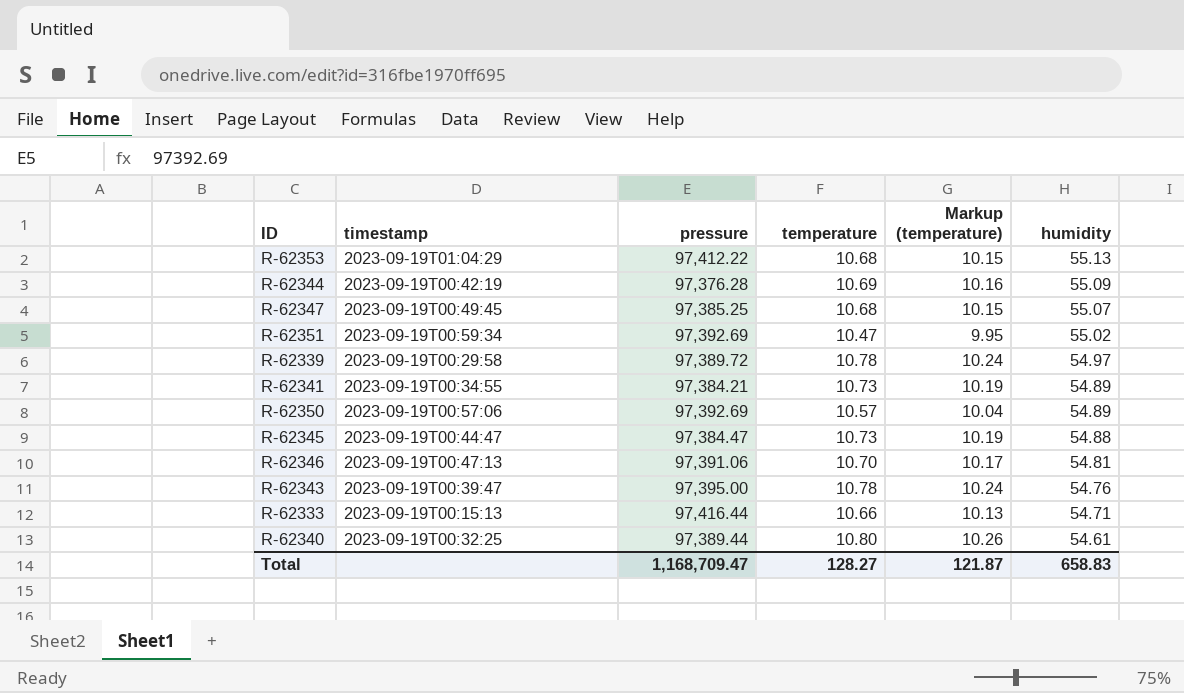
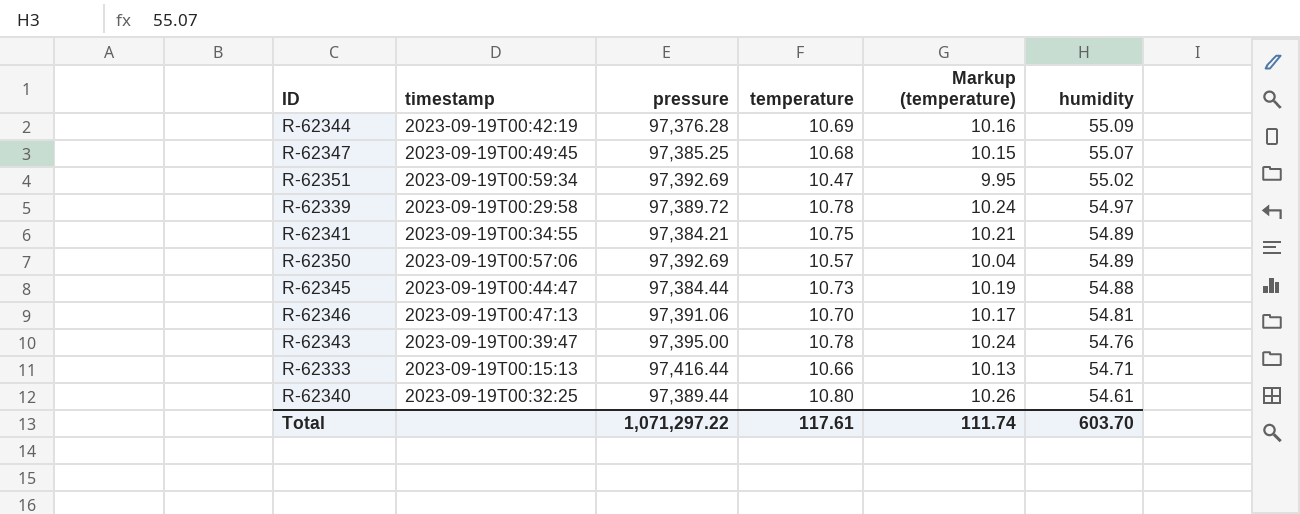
row R-62353: 2023-09-19T01:04:29 | 97,412.22 | 10.68 | 10.15 | 55.13 -> none
R-62341 | temperature: 10.73 -> 10.75
R-62341 | Markup (temperature): 10.19 -> 10.21
R-62345 | pressure: 97,384.47 -> 97,384.44
Total | pressure: 1,168,709.47 -> 1,071,297.22
Total | temperature: 128.27 -> 117.61
Total | Markup (temperature): 121.87 -> 111.74
Total | humidity: 658.83 -> 603.70

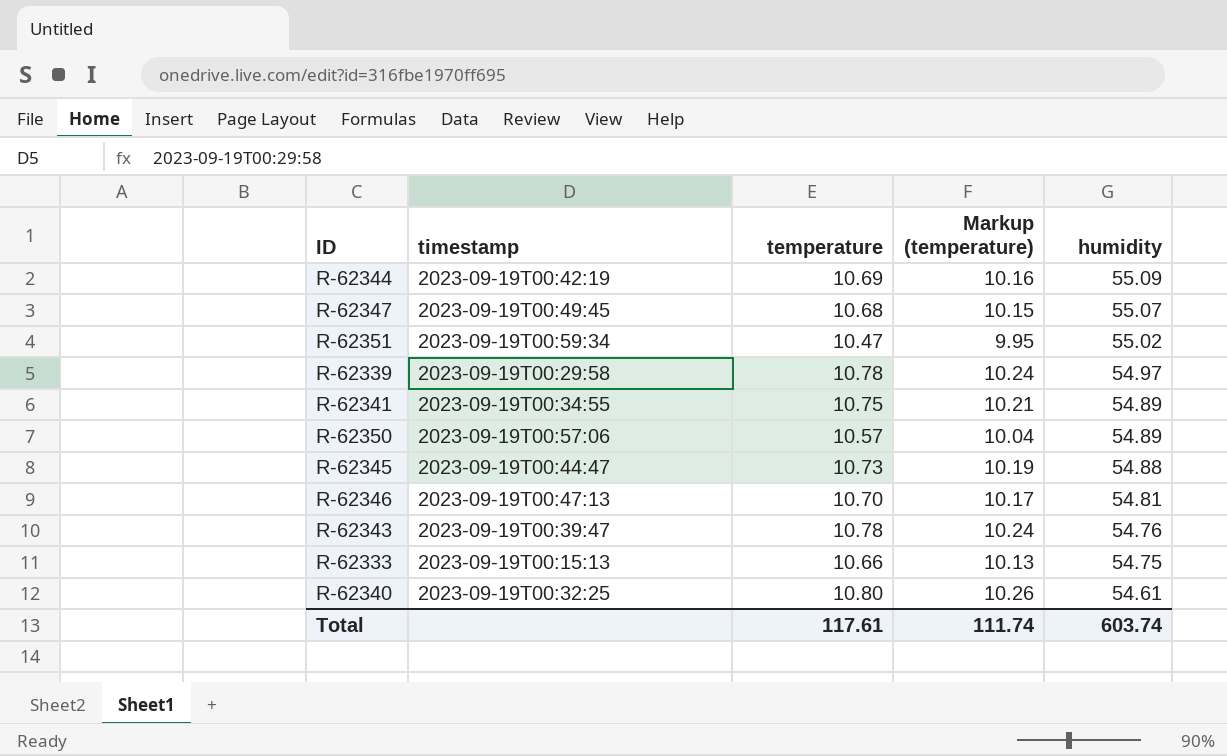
column pressure | position: 3 -> none
R-62333 | humidity: 54.71 -> 54.75
Total | humidity: 603.70 -> 603.74

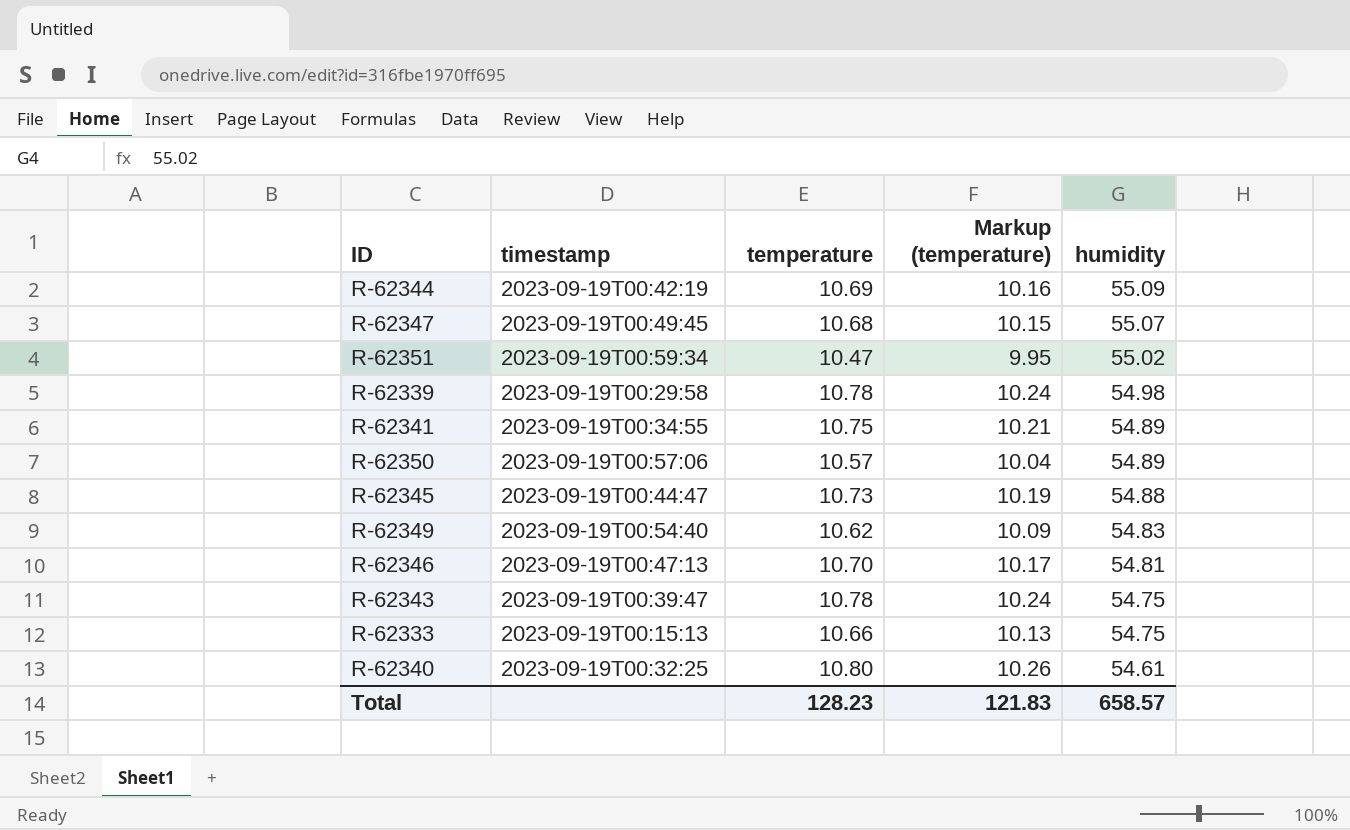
R-62339 | humidity: 54.97 -> 54.98
row R-62349: none -> 2023-09-19T00:54:40 | 10.62 | 10.09 | 54.83
R-62343 | humidity: 54.76 -> 54.75
Total | temperature: 117.61 -> 128.23
Total | Markup (temperature): 111.74 -> 121.83
Total | humidity: 603.74 -> 658.57

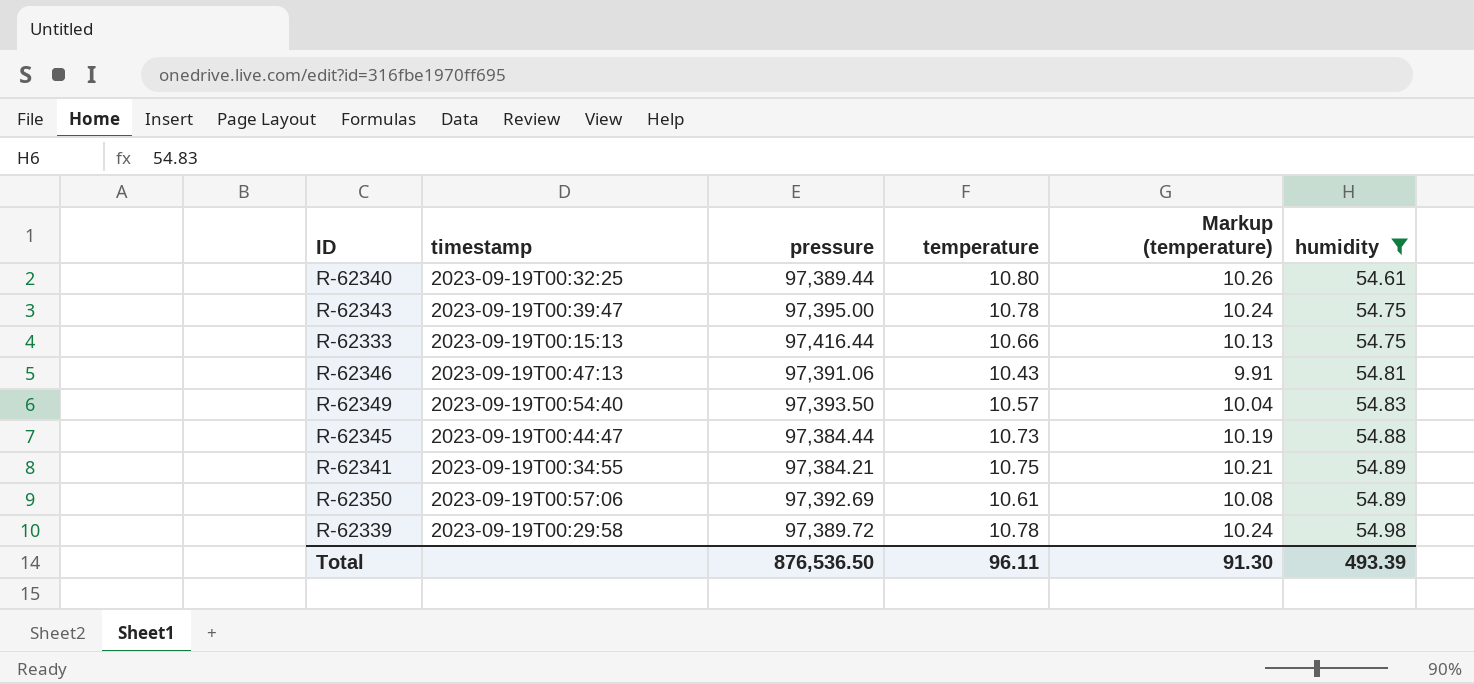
filter: none -> humidity <= 54.98
row order: humidity descending -> humidity ascending
column pressure | position: none -> 3
R-62346 | temperature: 10.70 -> 10.43
R-62346 | Markup (temperature): 10.17 -> 9.91
R-62349 | temperature: 10.62 -> 10.57
R-62349 | Markup (temperature): 10.09 -> 10.04
R-62350 | temperature: 10.57 -> 10.61
R-62350 | Markup (temperature): 10.04 -> 10.08
Total | temperature: 128.23 -> 96.11
Total | Markup (temperature): 121.83 -> 91.30
Total | humidity: 658.57 -> 493.39

